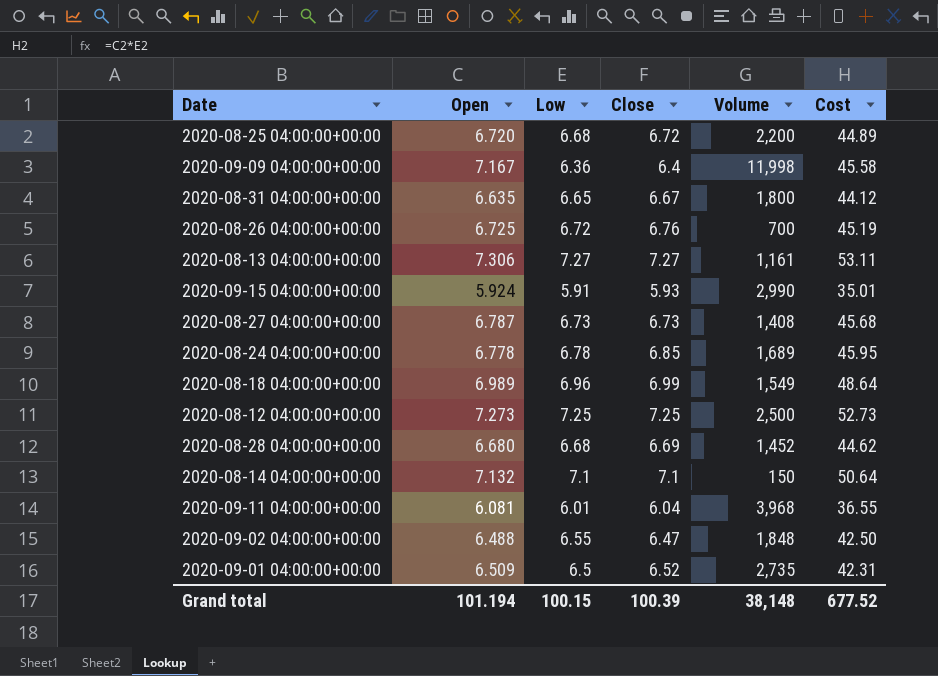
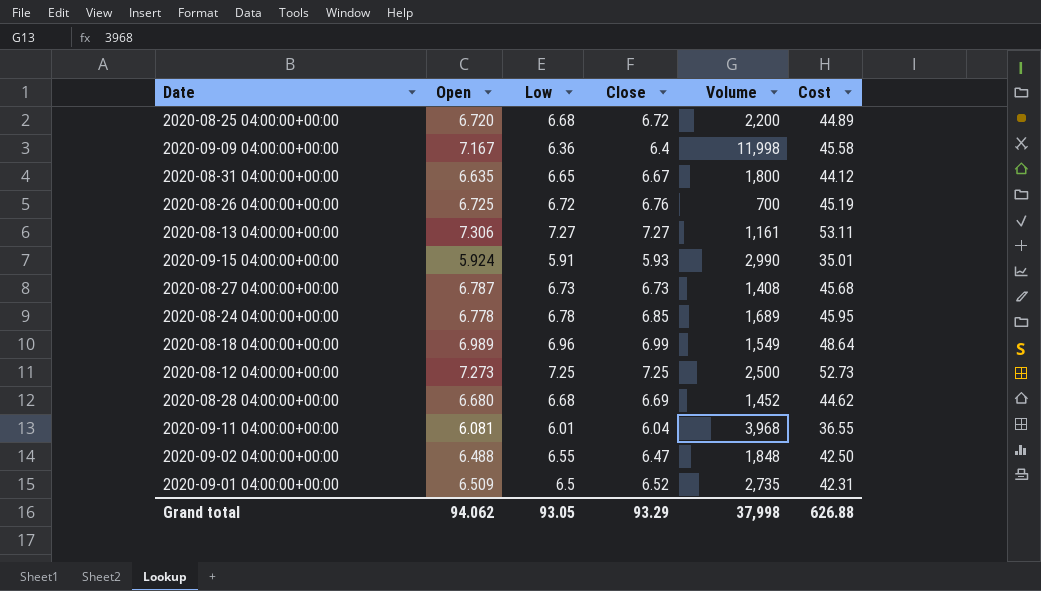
row 2020-08-14 04:00:00+00:00: 7.132 | 7.1 | 7.1 | 150 | 50.64 -> none
Grand total | Open: 101.194 -> 94.062
Grand total | Low: 100.15 -> 93.05
Grand total | Close: 100.39 -> 93.29
Grand total | Volume: 38,148 -> 37,998
Grand total | Cost: 677.52 -> 626.88

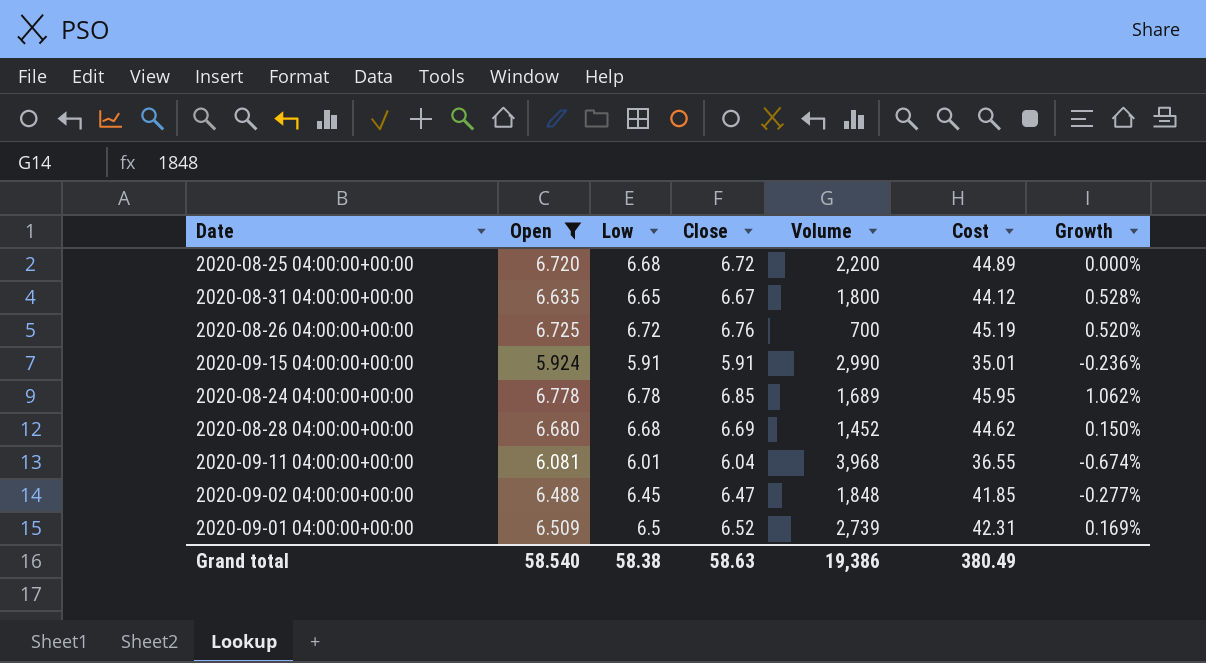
filter: none -> Open <= 6.778
column Growth | formula: none -> ([Close] - [Open]) / [Open]
2020-09-15 04:00:00+00:00 | Close: 5.93 -> 5.91
2020-09-02 04:00:00+00:00 | Low: 6.55 -> 6.45
2020-09-02 04:00:00+00:00 | Cost: 42.50 -> 41.85
2020-09-01 04:00:00+00:00 | Volume: 2,735 -> 2,739
Grand total | Open: 94.062 -> 58.540
Grand total | Low: 93.05 -> 58.38
Grand total | Close: 93.29 -> 58.63
Grand total | Volume: 37,998 -> 19,386
Grand total | Cost: 626.88 -> 380.49

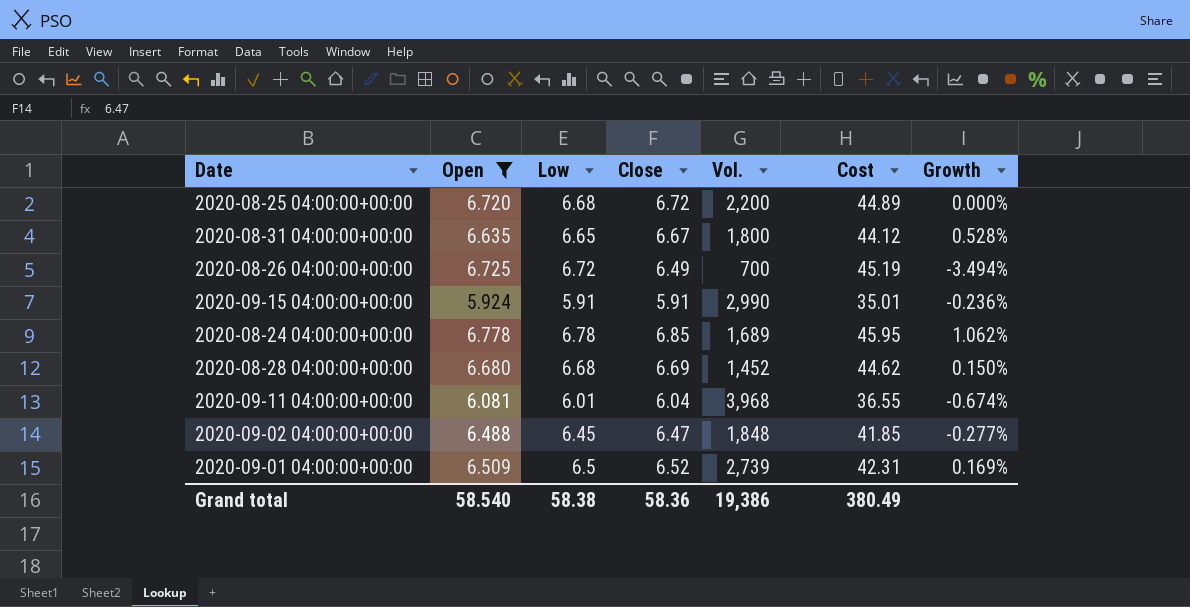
column name: Volume -> Vol.
2020-08-26 04:00:00+00:00 | Close: 6.76 -> 6.49
2020-08-26 04:00:00+00:00 | Growth: 0.520% -> -3.494%
Grand total | Close: 58.63 -> 58.36

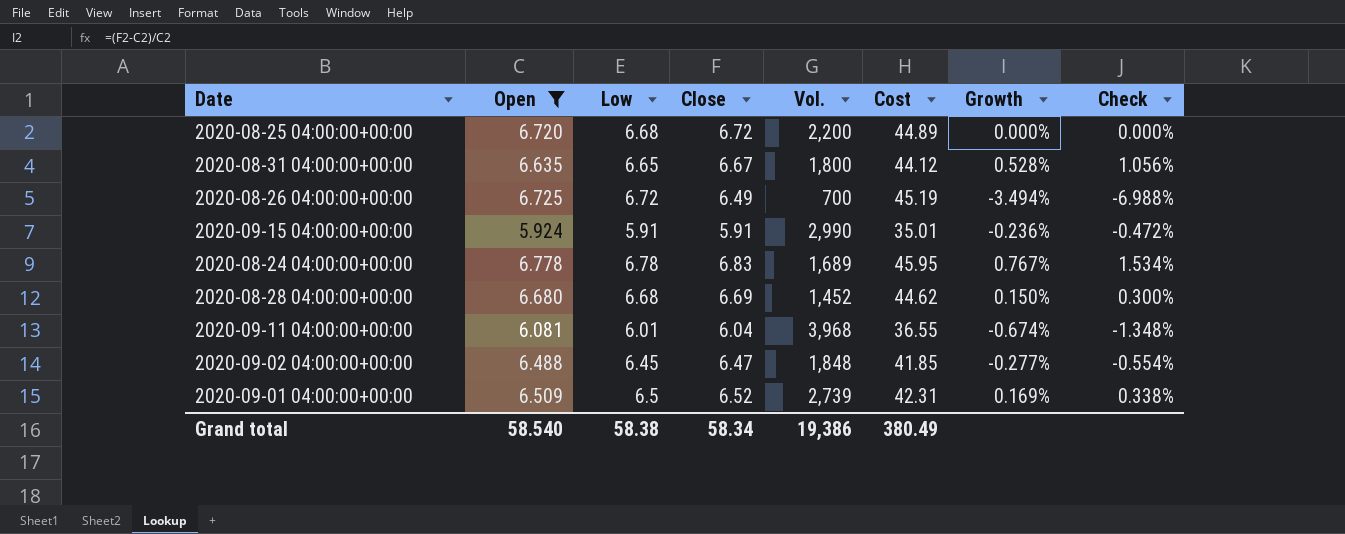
column Check | formula: none -> [Growth] * 2
2020-08-24 04:00:00+00:00 | Close: 6.85 -> 6.83
2020-08-24 04:00:00+00:00 | Growth: 1.062% -> 0.767%
Grand total | Close: 58.36 -> 58.34

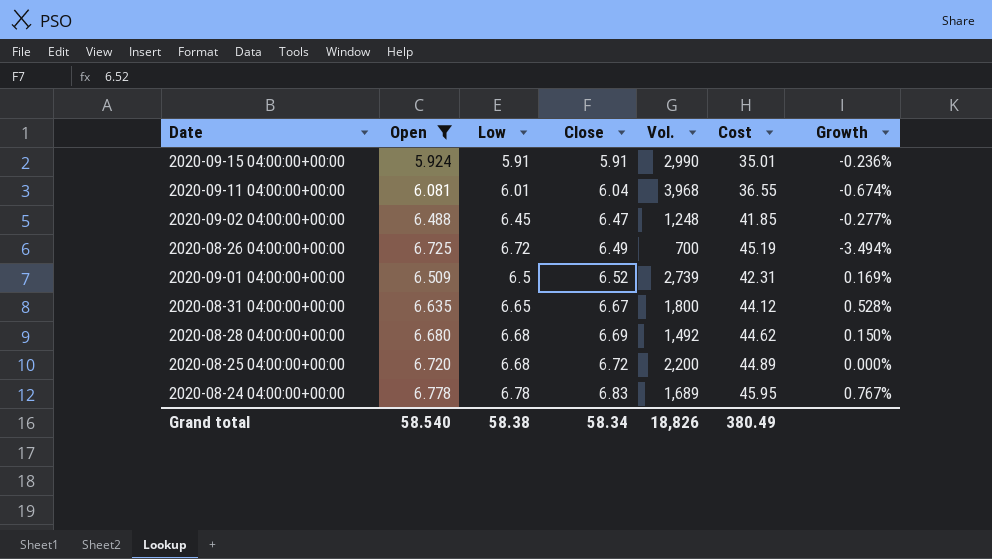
row order: none -> Close ascending
column Check | formula: [Growth] * 2 -> none
2020-09-02 04:00:00+00:00 | Vol.: 1,848 -> 1,248
2020-08-28 04:00:00+00:00 | Vol.: 1,452 -> 1,492
Grand total | Vol.: 19,386 -> 18,826

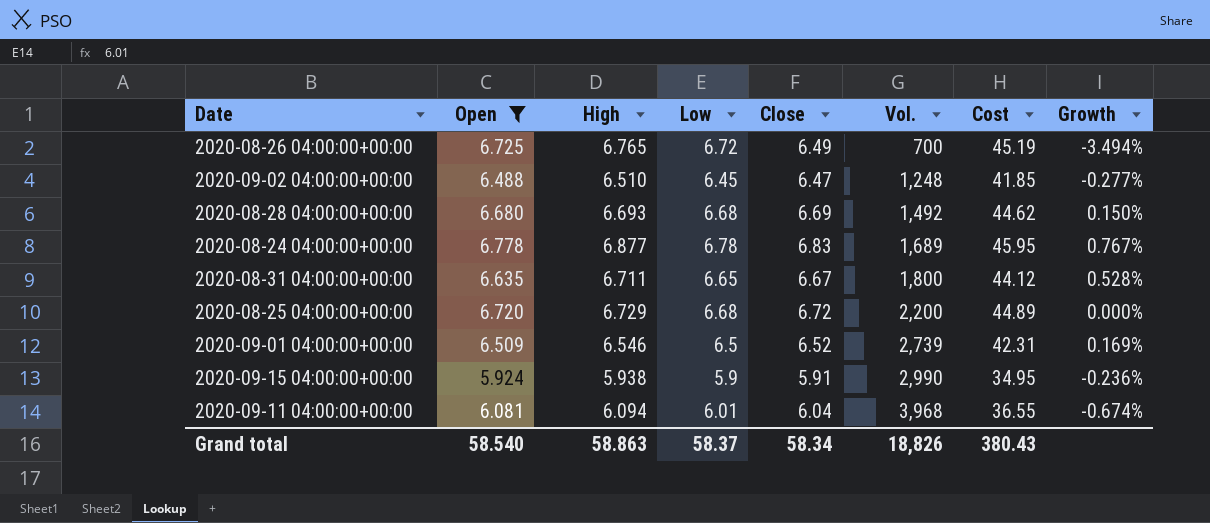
row order: Close ascending -> Vol. ascending
column High | position: none -> 3
2020-09-15 04:00:00+00:00 | Low: 5.91 -> 5.9
2020-09-15 04:00:00+00:00 | Cost: 35.01 -> 34.95
Grand total | Low: 58.38 -> 58.37
Grand total | Cost: 380.49 -> 380.43

